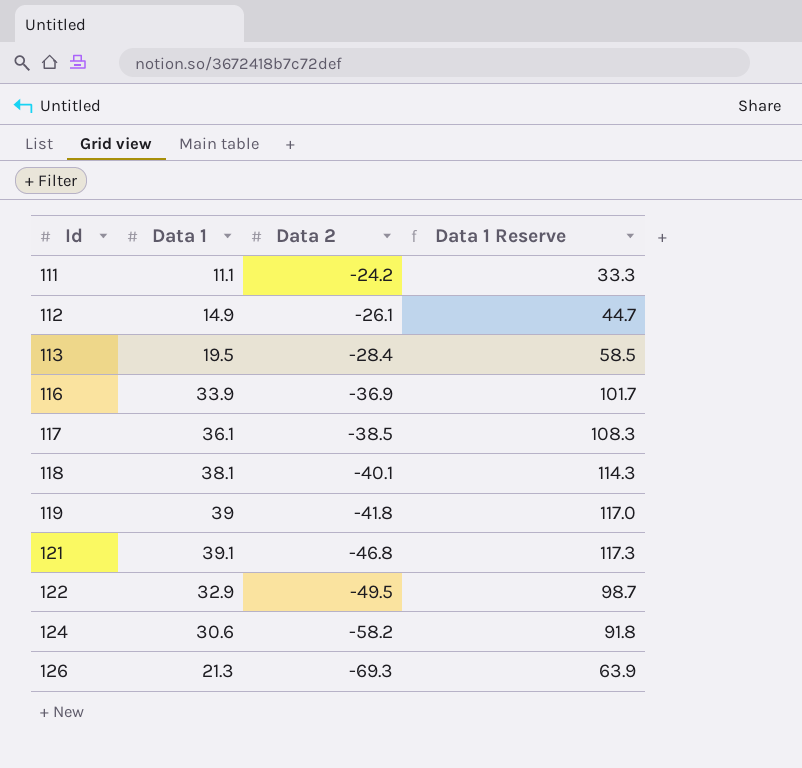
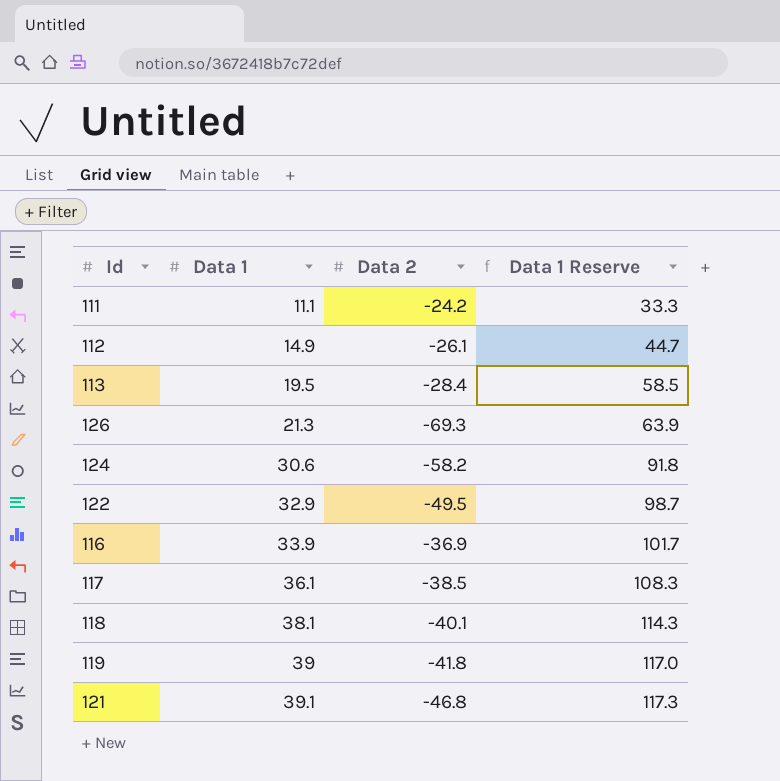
row order: Id ascending -> Data 1 ascending

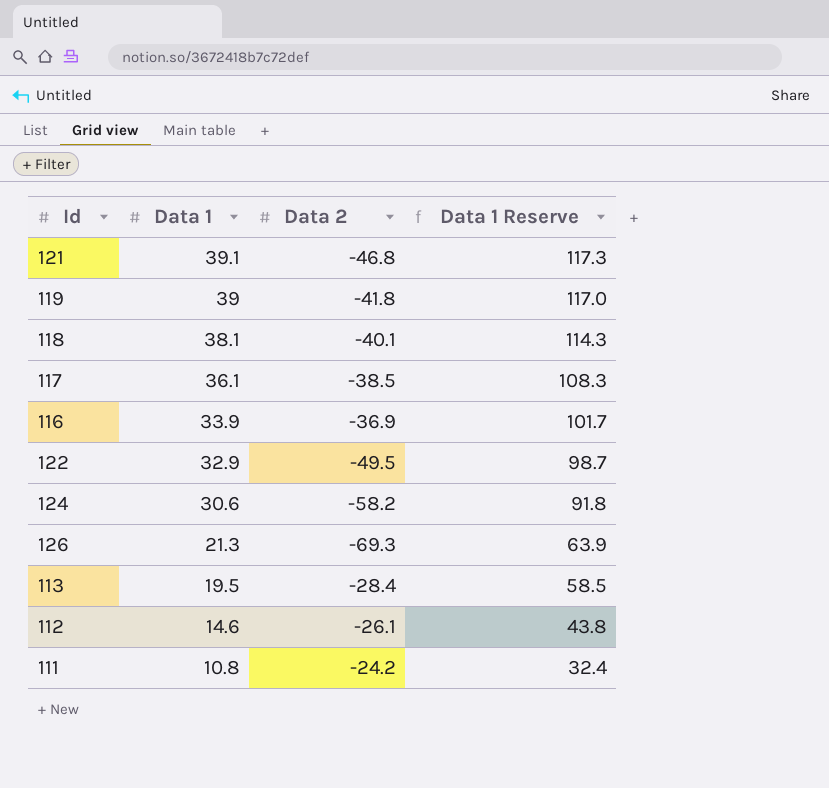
row order: Data 1 ascending -> Data 1 descending
112 | Data 1: 14.9 -> 14.6
112 | Data 1 Reserve: 44.7 -> 43.8
111 | Data 1: 11.1 -> 10.8
111 | Data 1 Reserve: 33.3 -> 32.4

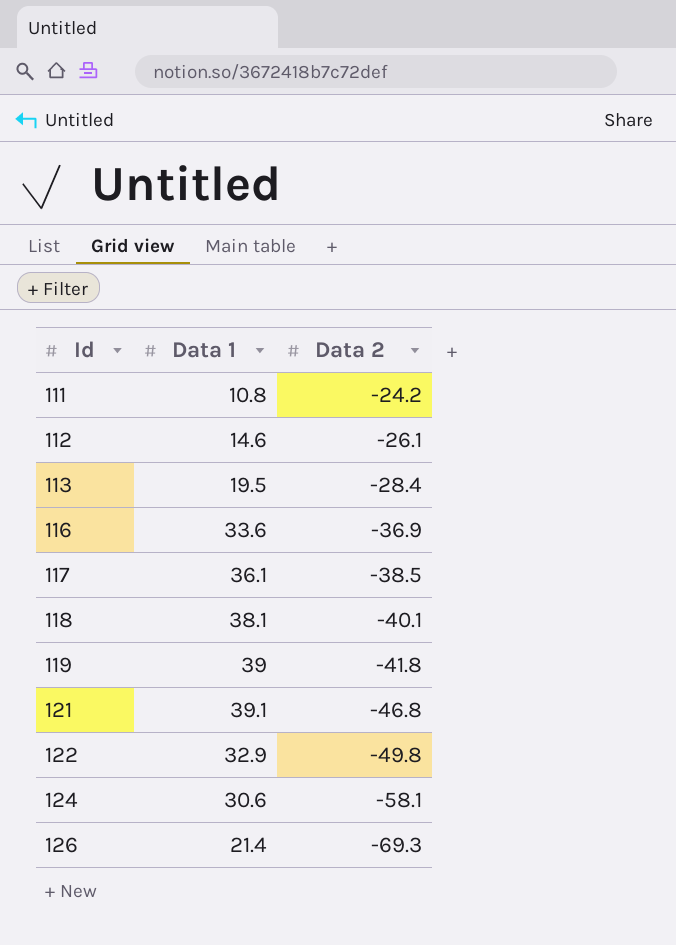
row order: Data 1 descending -> Id ascending
column Data 1 Reserve | formula: [Data 1] * 3 -> none
116 | Data 1: 33.9 -> 33.6
122 | Data 2: -49.5 -> -49.8
124 | Data 2: -58.2 -> -58.1
126 | Data 1: 21.3 -> 21.4

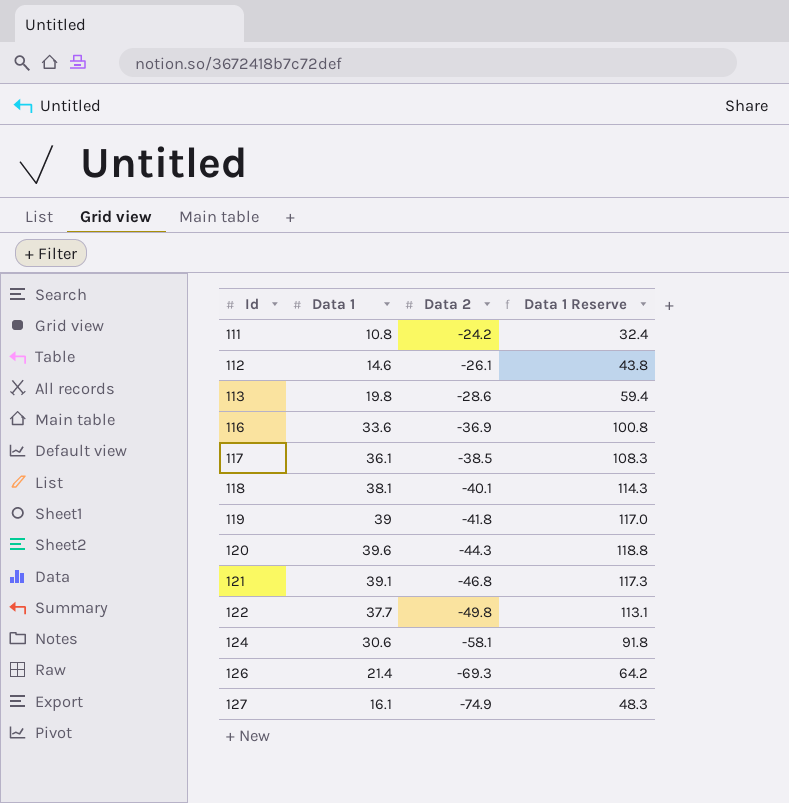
column Data 1 Reserve | formula: none -> [Data 1] * 3
113 | Data 1: 19.5 -> 19.8
113 | Data 2: -28.4 -> -28.6
row 120: none -> 39.6 | -44.3 | 118.8
122 | Data 1: 32.9 -> 37.7
row 127: none -> 16.1 | -74.9 | 48.3

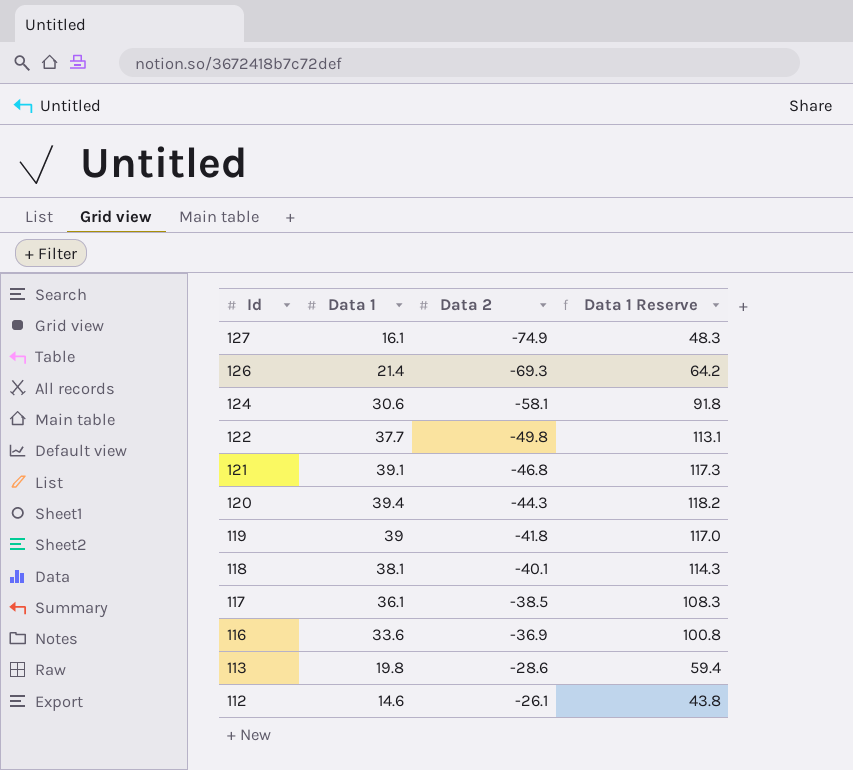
row order: Id ascending -> Id descending
row 111: 10.8 | -24.2 | 32.4 -> none
120 | Data 1: 39.6 -> 39.4
120 | Data 1 Reserve: 118.8 -> 118.2

